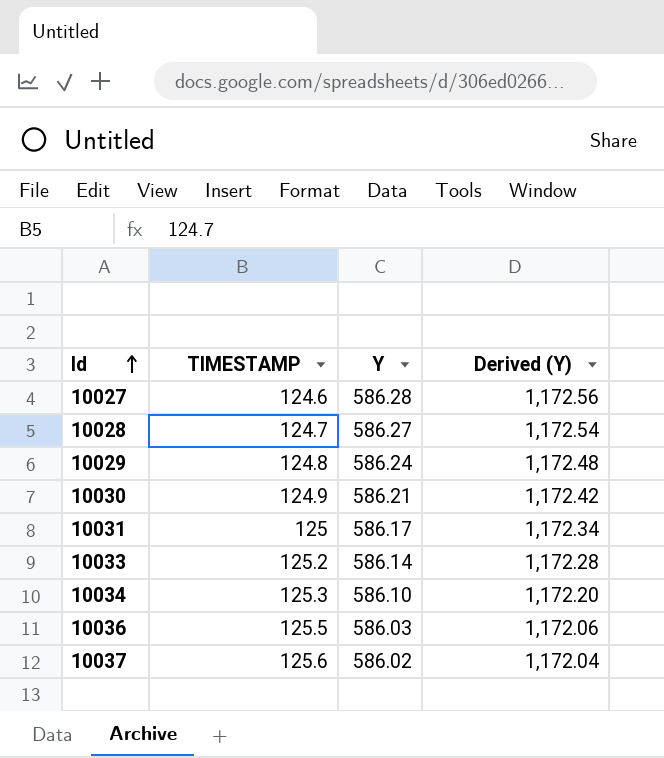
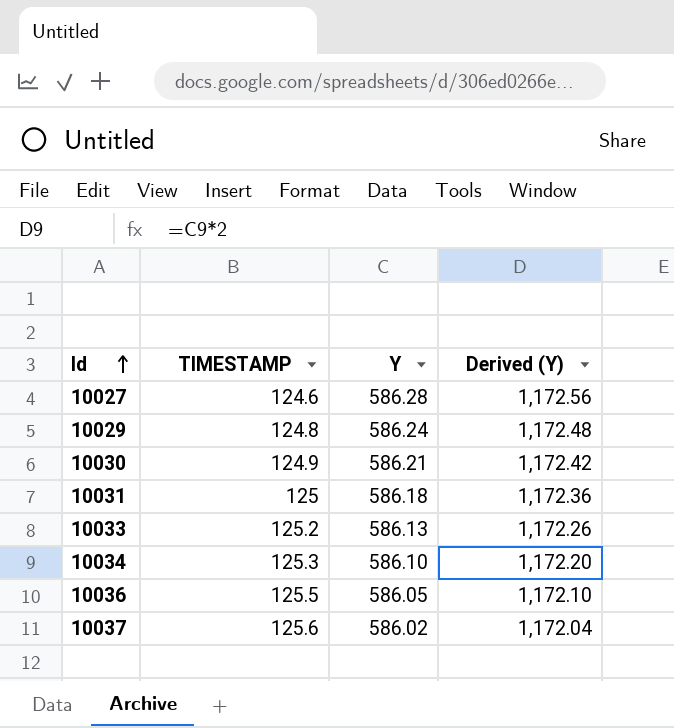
row 10028: 124.7 | 586.27 | 1,172.54 -> none
10031 | Y: 586.17 -> 586.18
10031 | Derived (Y): 1,172.34 -> 1,172.36
10033 | Y: 586.14 -> 586.13
10033 | Derived (Y): 1,172.28 -> 1,172.26
10036 | Y: 586.03 -> 586.05
10036 | Derived (Y): 1,172.06 -> 1,172.10

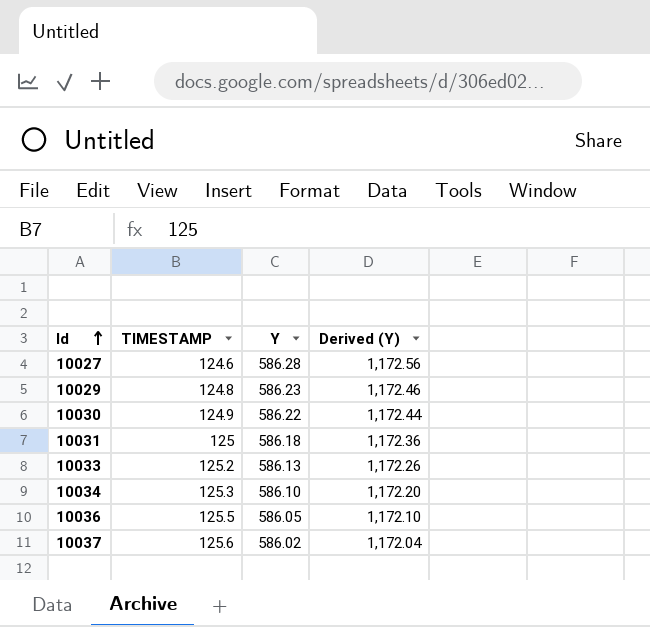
10029 | Y: 586.24 -> 586.23
10029 | Derived (Y): 1,172.48 -> 1,172.46
10030 | Y: 586.21 -> 586.22
10030 | Derived (Y): 1,172.42 -> 1,172.44

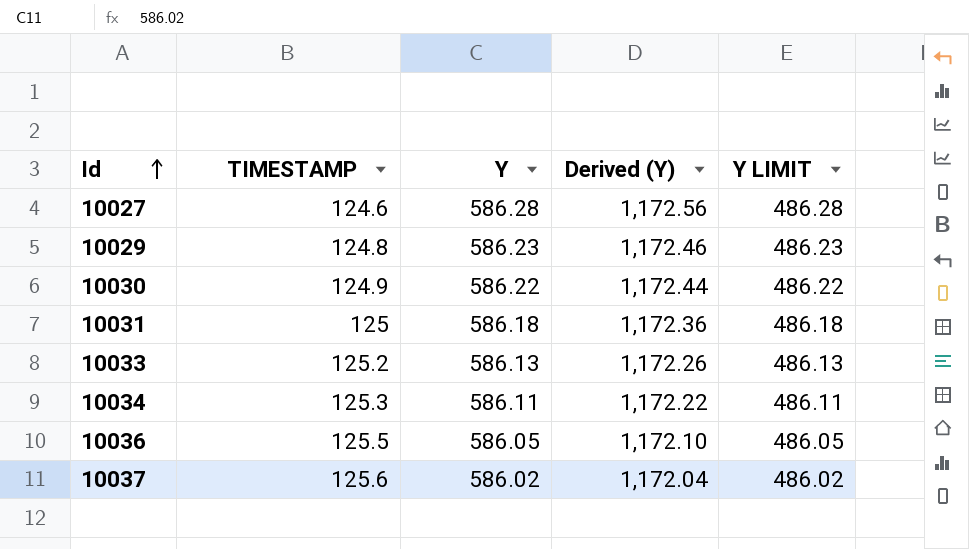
column Y LIMIT | formula: none -> [Y] - 100
10034 | Y: 586.10 -> 586.11
10034 | Derived (Y): 1,172.20 -> 1,172.22

